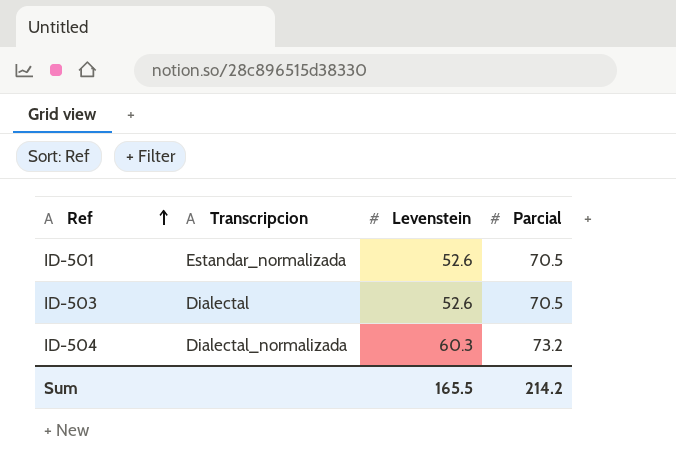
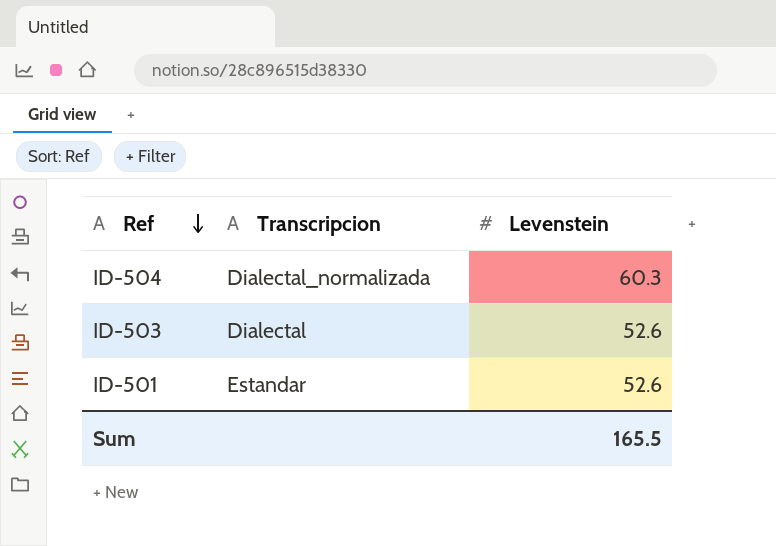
row order: Ref ascending -> Ref descending
column Parcial | position: 4 -> none
ID-501 | Transcripcion: Estandar_normalizada -> Estandar

